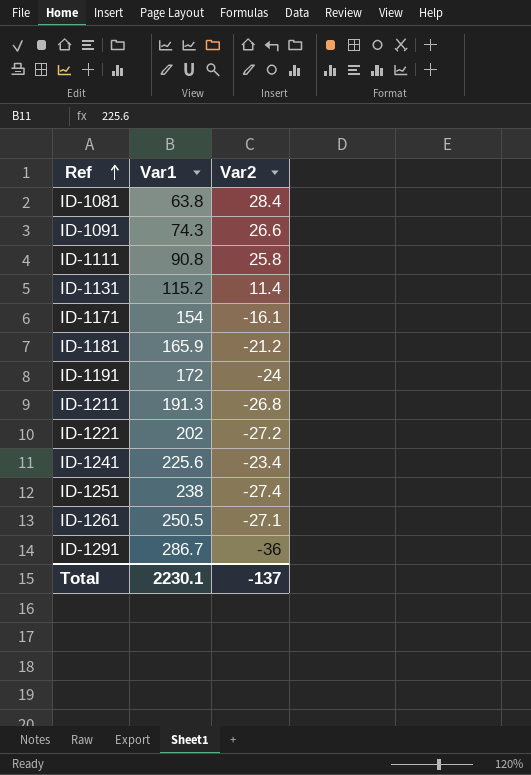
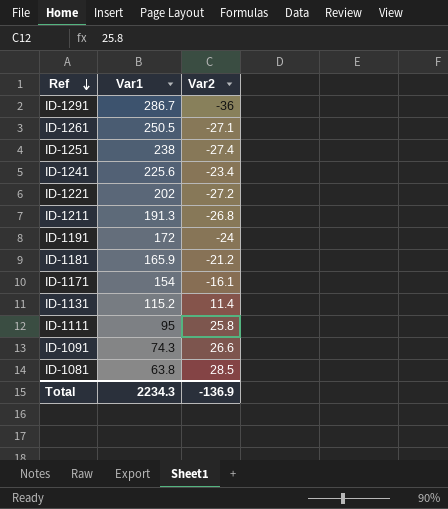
row order: Ref ascending -> Ref descending
ID-1111 | Var1: 90.8 -> 95
ID-1081 | Var2: 28.4 -> 28.5
Total | Var1: 2230.1 -> 2234.3
Total | Var2: -137 -> -136.9

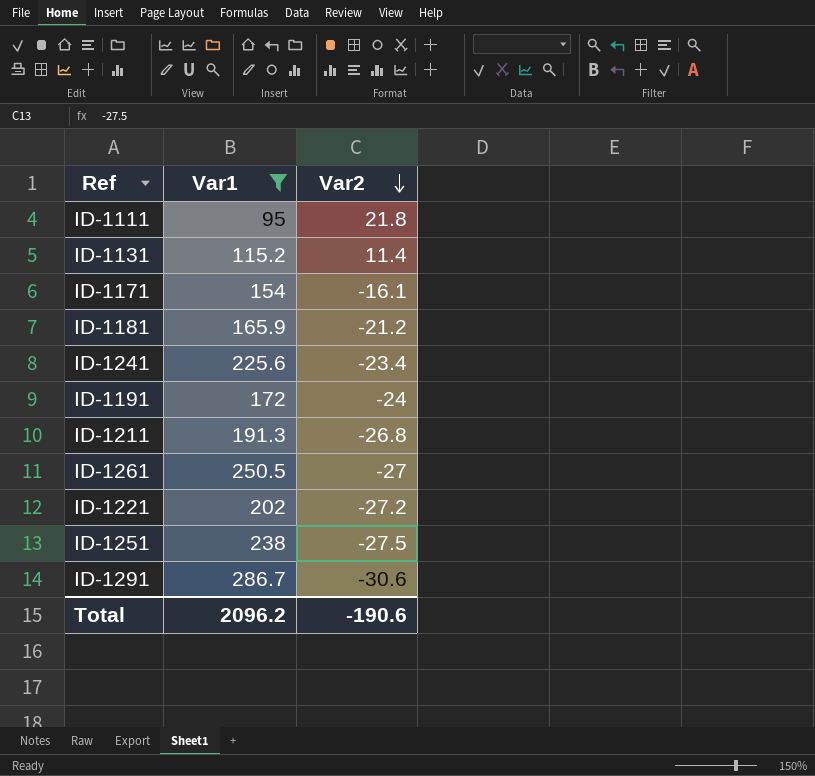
filter: none -> Var1 >= 95
row order: Ref descending -> Var2 descending
ID-1111 | Var2: 25.8 -> 21.8
ID-1261 | Var2: -27.1 -> -27
ID-1251 | Var2: -27.4 -> -27.5
ID-1291 | Var2: -36 -> -30.6
Total | Var1: 2234.3 -> 2096.2
Total | Var2: -136.9 -> -190.6

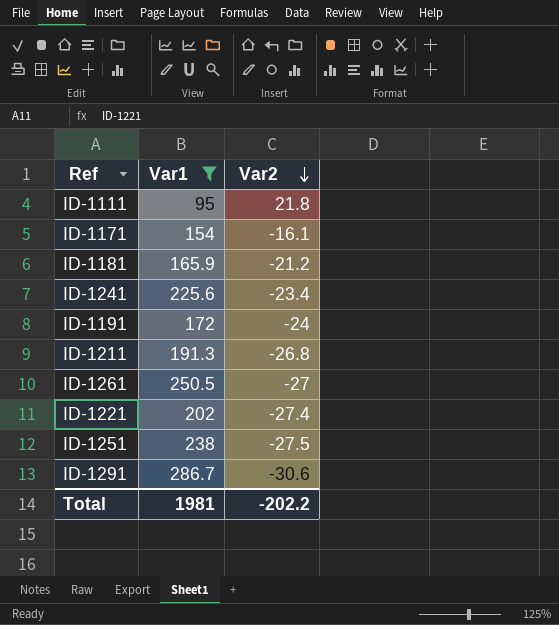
row ID-1131: 115.2 | 11.4 -> none
ID-1221 | Var2: -27.2 -> -27.4
Total | Var1: 2096.2 -> 1981
Total | Var2: -190.6 -> -202.2

